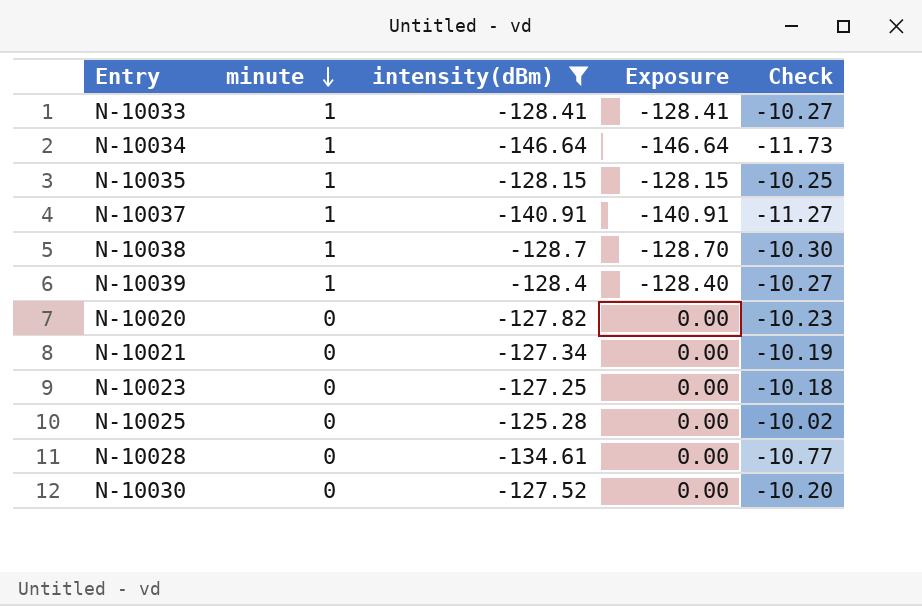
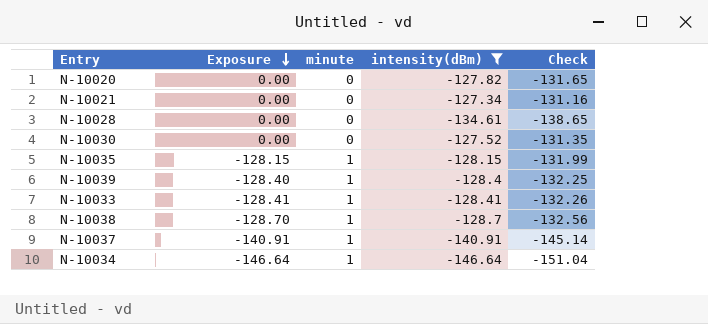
row order: minute descending -> Exposure descending
column Exposure | position: 4 -> 2
column Check | formula: [intensity(dBm)] * 0.08 -> [intensity(dBm)] * 1.03
row N-10023: 0 | -127.25 | 0.00 | -10.18 -> none
row N-10025: 0 | -125.28 | 0.00 | -10.02 -> none

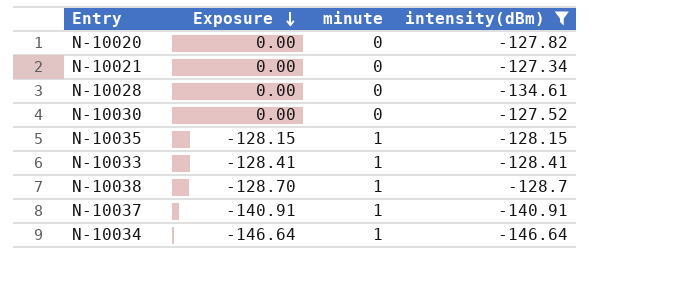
column Check | formula: [intensity(dBm)] * 1.03 -> none
row N-10039: -128.40 | 1 | -128.4 | -132.25 -> none

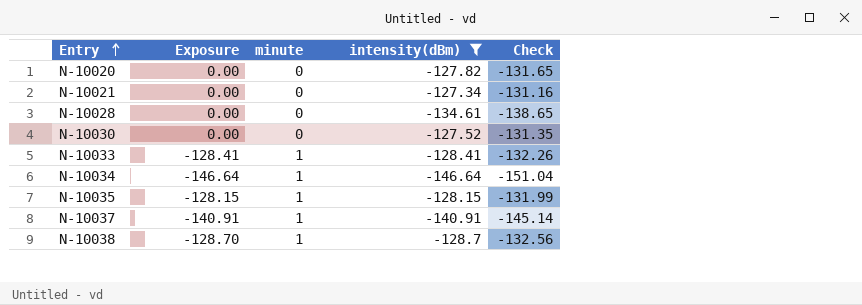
row order: Exposure descending -> Entry ascending
column Check | formula: none -> [intensity(dBm)] * 1.03

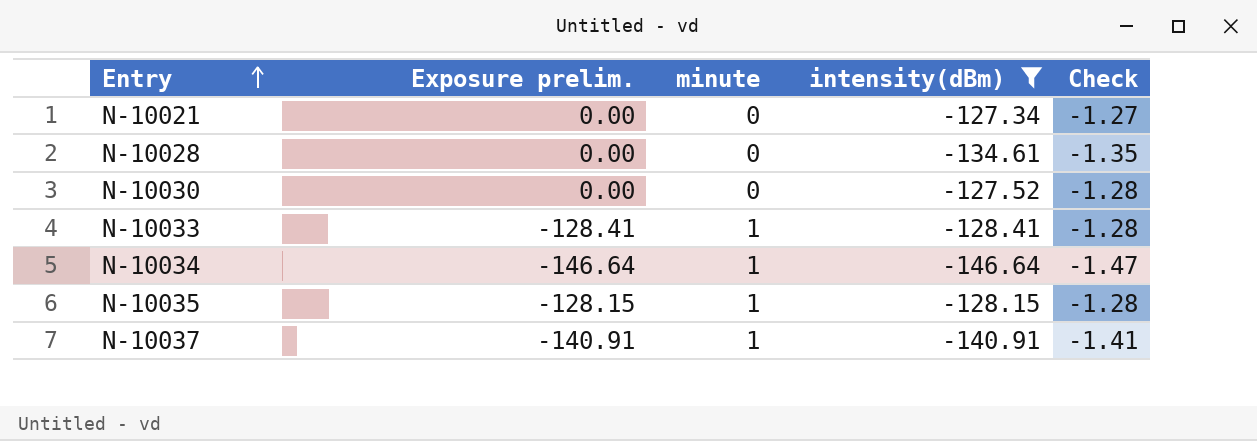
column name: Exposure -> Exposure prelim.
column Check | formula: [intensity(dBm)] * 1.03 -> [intensity(dBm)] * 0.01
row N-10020: 0.00 | 0 | -127.82 | -131.65 -> none
row N-10038: -128.70 | 1 | -128.7 | -132.56 -> none

